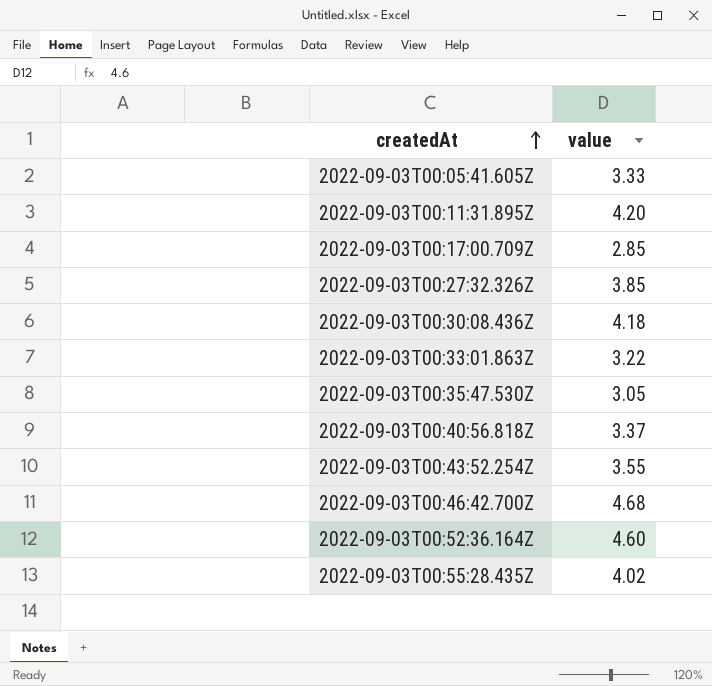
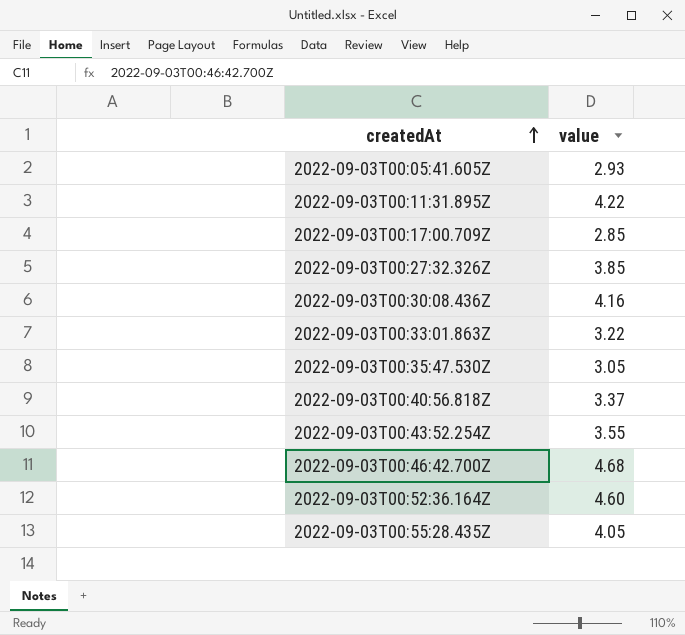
2022-09-03T00:05:41.605Z | value: 3.33 -> 2.93
2022-09-03T00:11:31.895Z | value: 4.20 -> 4.22
2022-09-03T00:30:08.436Z | value: 4.18 -> 4.16
2022-09-03T00:55:28.435Z | value: 4.02 -> 4.05

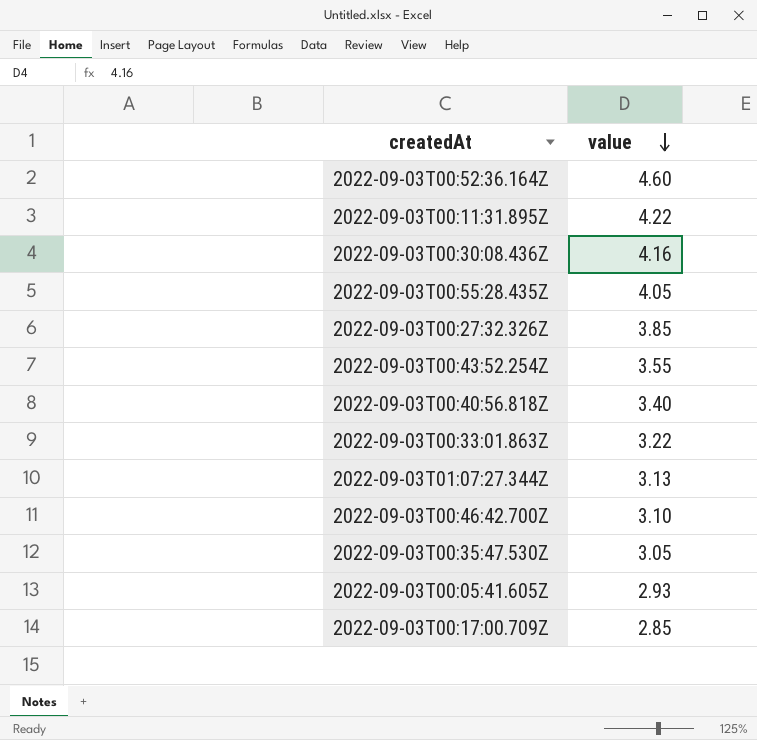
row order: createdAt ascending -> value descending
2022-09-03T00:40:56.818Z | value: 3.37 -> 3.40
row 2022-09-03T01:07:27.344Z: none -> 3.13
2022-09-03T00:46:42.700Z | value: 4.68 -> 3.10

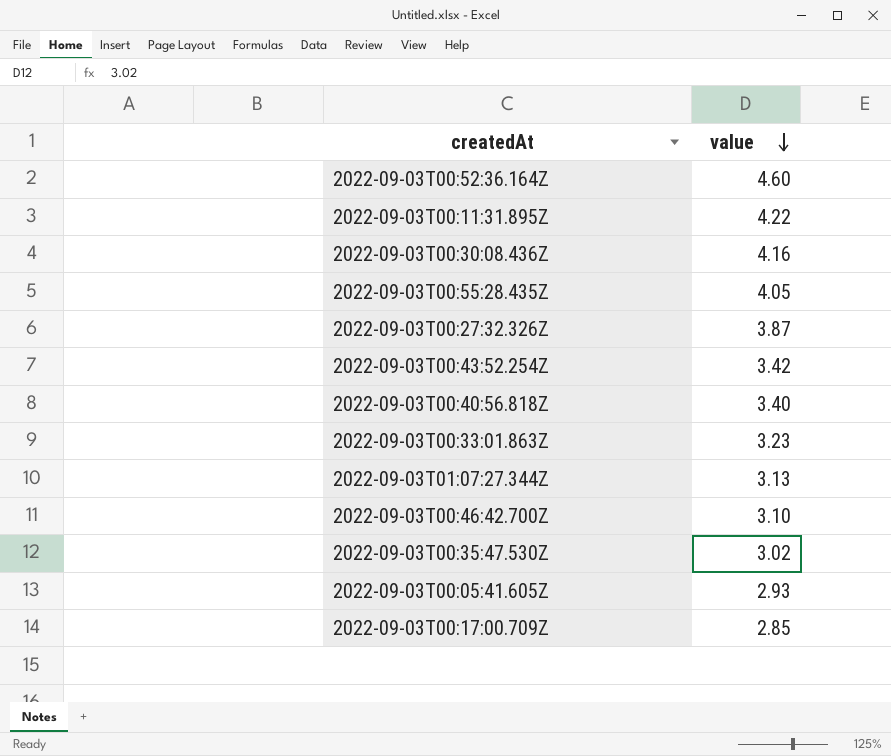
2022-09-03T00:27:32.326Z | value: 3.85 -> 3.87
2022-09-03T00:43:52.254Z | value: 3.55 -> 3.42
2022-09-03T00:33:01.863Z | value: 3.22 -> 3.23
2022-09-03T00:35:47.530Z | value: 3.05 -> 3.02

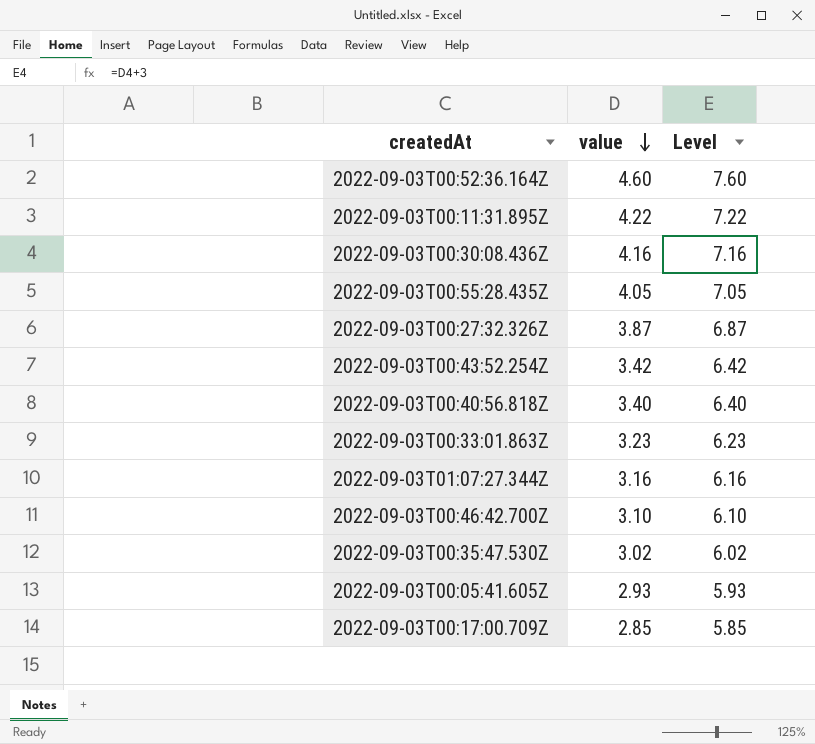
column Level | formula: none -> [value] + 3
2022-09-03T01:07:27.344Z | value: 3.13 -> 3.16

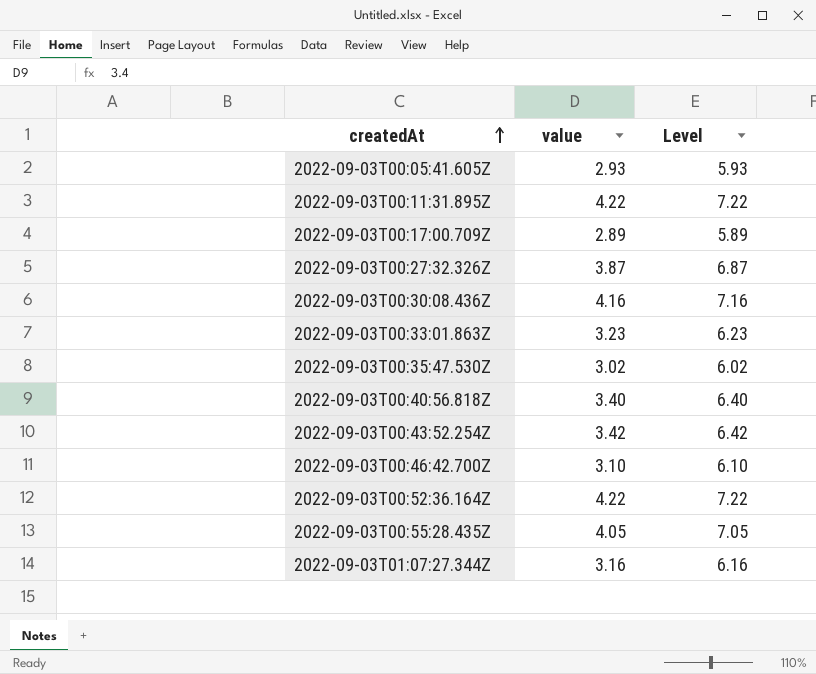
row order: value descending -> createdAt ascending
2022-09-03T00:17:00.709Z | value: 2.85 -> 2.89
2022-09-03T00:17:00.709Z | Level: 5.85 -> 5.89
2022-09-03T00:52:36.164Z | value: 4.60 -> 4.22
2022-09-03T00:52:36.164Z | Level: 7.60 -> 7.22

